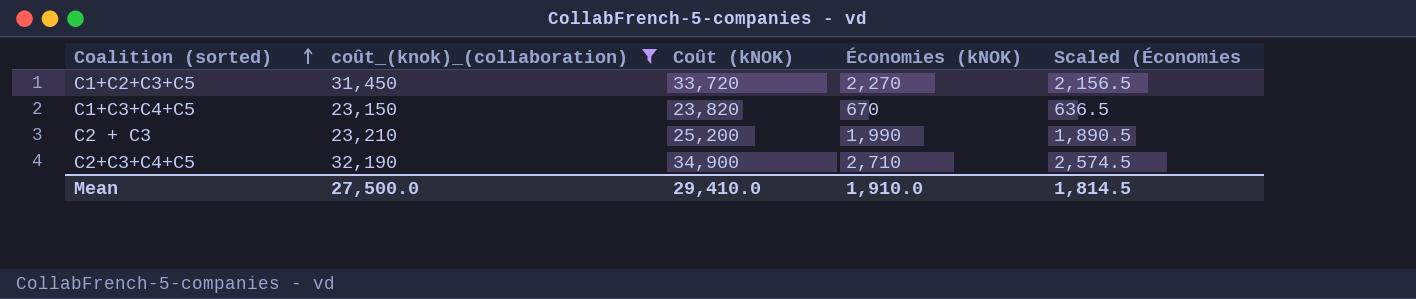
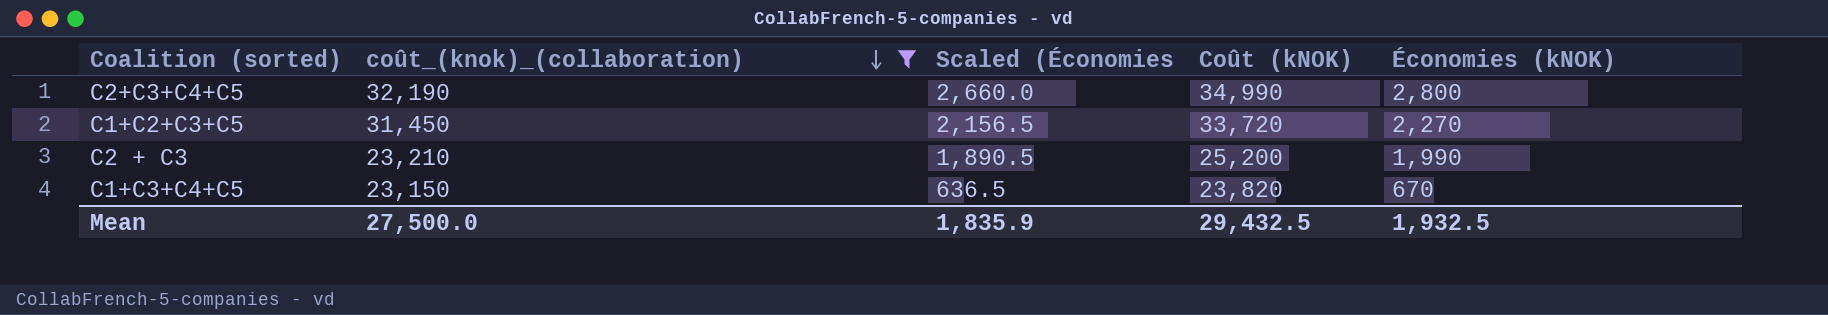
row order: Coalition (sorted) ascending -> coût_(knok)_(collaboration) descending
column Scaled (Économies | position: 5 -> 3
C2+C3+C4+C5 | Scaled (Économies: 2,574.5 -> 2,660.0
C2+C3+C4+C5 | Coût (kNOK): 34,900 -> 34,990
C2+C3+C4+C5 | Économies (kNOK): 2,710 -> 2,800
Mean | Scaled (Économies: 1,814.5 -> 1,835.9
Mean | Coût (kNOK): 29,410.0 -> 29,432.5
Mean | Économies (kNOK): 1,910.0 -> 1,932.5

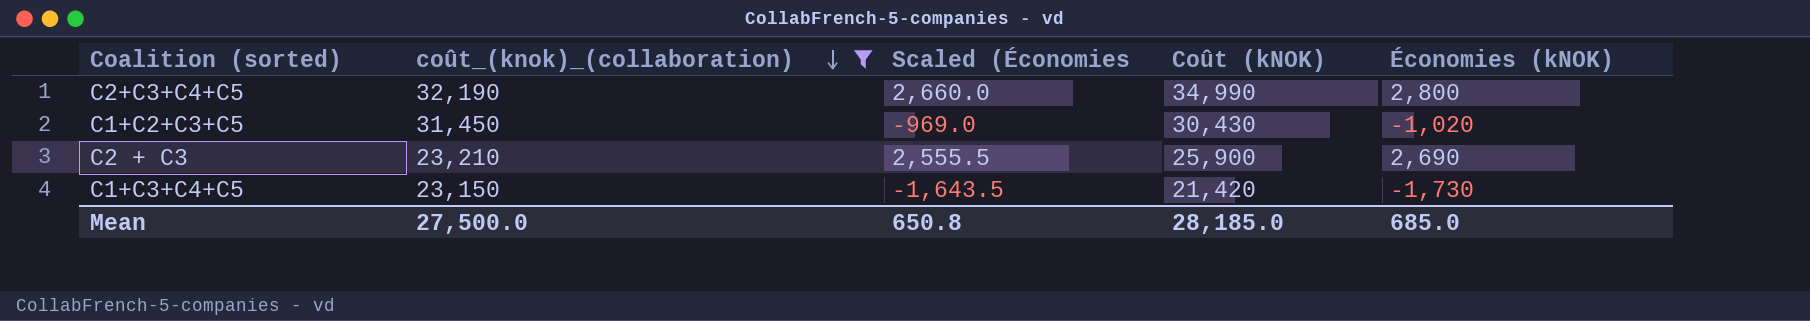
C1+C2+C3+C5 | Scaled (Économies: 2,156.5 -> -969.0
C1+C2+C3+C5 | Coût (kNOK): 33,720 -> 30,430
C1+C2+C3+C5 | Économies (kNOK): 2,270 -> -1,020
C2 + C3 | Scaled (Économies: 1,890.5 -> 2,555.5
C2 + C3 | Coût (kNOK): 25,200 -> 25,900
C2 + C3 | Économies (kNOK): 1,990 -> 2,690
C1+C3+C4+C5 | Scaled (Économies: 636.5 -> -1,643.5
C1+C3+C4+C5 | Coût (kNOK): 23,820 -> 21,420
C1+C3+C4+C5 | Économies (kNOK): 670 -> -1,730
Mean | Scaled (Économies: 1,835.9 -> 650.8
Mean | Coût (kNOK): 29,432.5 -> 28,185.0
Mean | Économies (kNOK): 1,932.5 -> 685.0

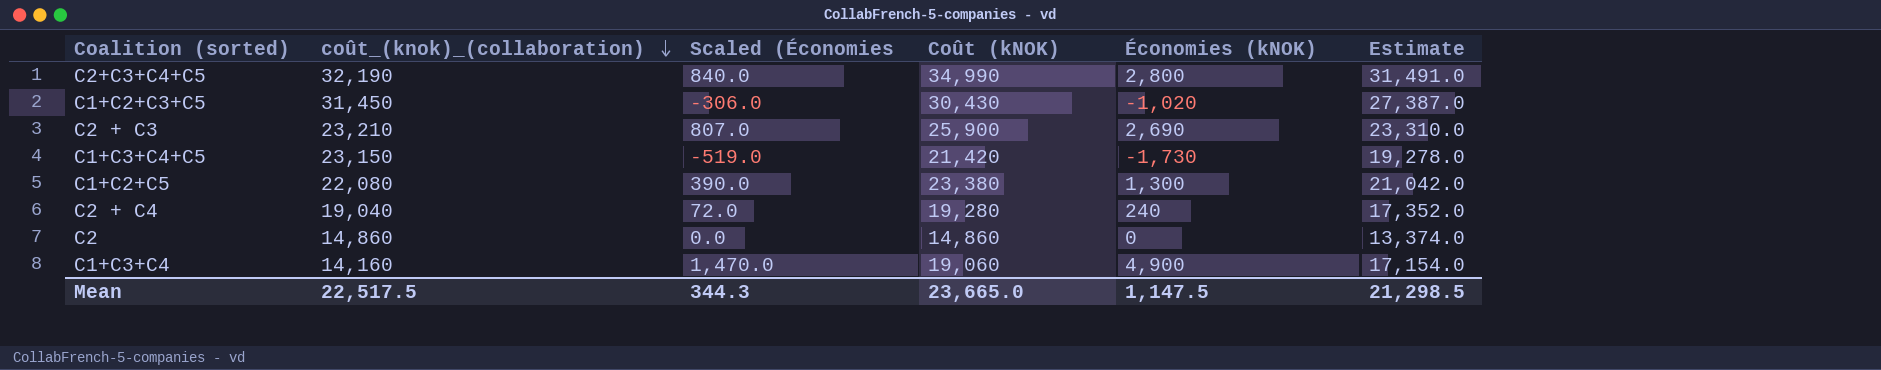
filter: coût_(knok)_(collaboration) >= 23,150 -> none
column Scaled (Économies | formula: [Économies (kNOK)] * 0.95 -> [Économies (kNOK)] * 0.3
column Estimate | formula: none -> [Coût (kNOK)] * 0.9
Mean | coût_(knok)_(collaboration): 27,500.0 -> 22,517.5
Mean | Scaled (Économies: 650.8 -> 344.3
Mean | Coût (kNOK): 28,185.0 -> 23,665.0
Mean | Économies (kNOK): 685.0 -> 1,147.5

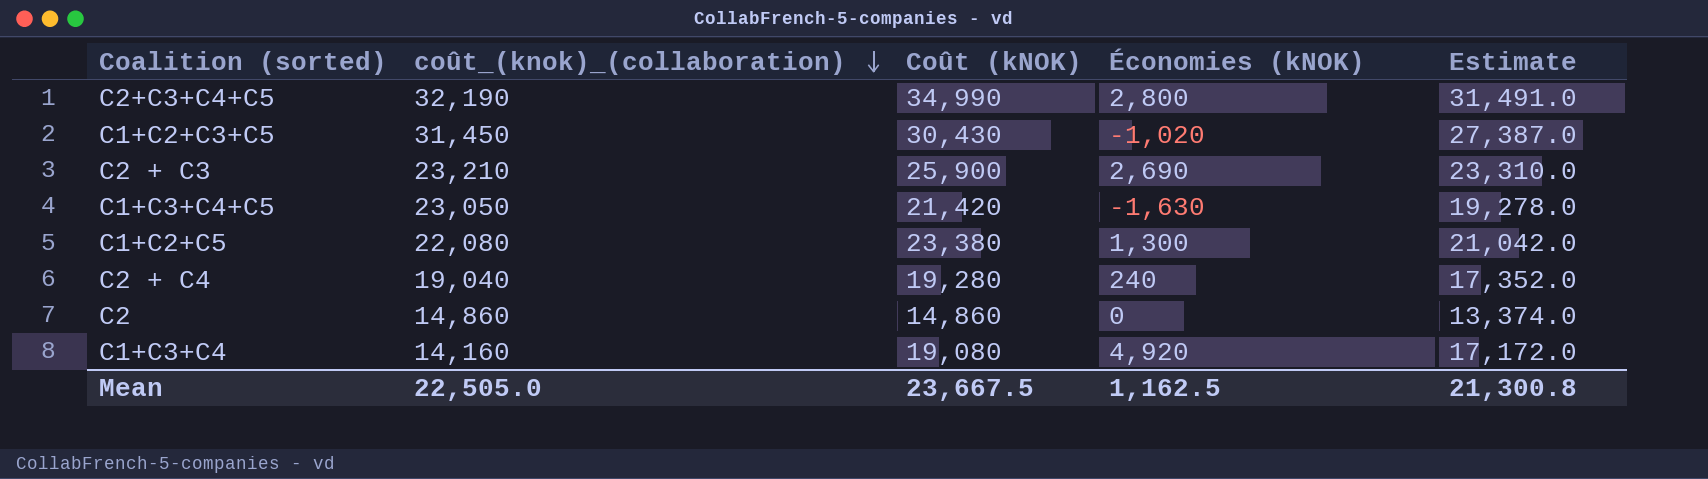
column Scaled (Économies | formula: [Économies (kNOK)] * 0.3 -> none
C1+C3+C4+C5 | coût_(knok)_(collaboration): 23,150 -> 23,050
C1+C3+C4+C5 | Économies (kNOK): -1,730 -> -1,630
C1+C3+C4 | Coût (kNOK): 19,060 -> 19,080
C1+C3+C4 | Économies (kNOK): 4,900 -> 4,920
C1+C3+C4 | Estimate: 17,154.0 -> 17,172.0
Mean | coût_(knok)_(collaboration): 22,517.5 -> 22,505.0
Mean | Coût (kNOK): 23,665.0 -> 23,667.5
Mean | Économies (kNOK): 1,147.5 -> 1,162.5
Mean | Estimate: 21,298.5 -> 21,300.8

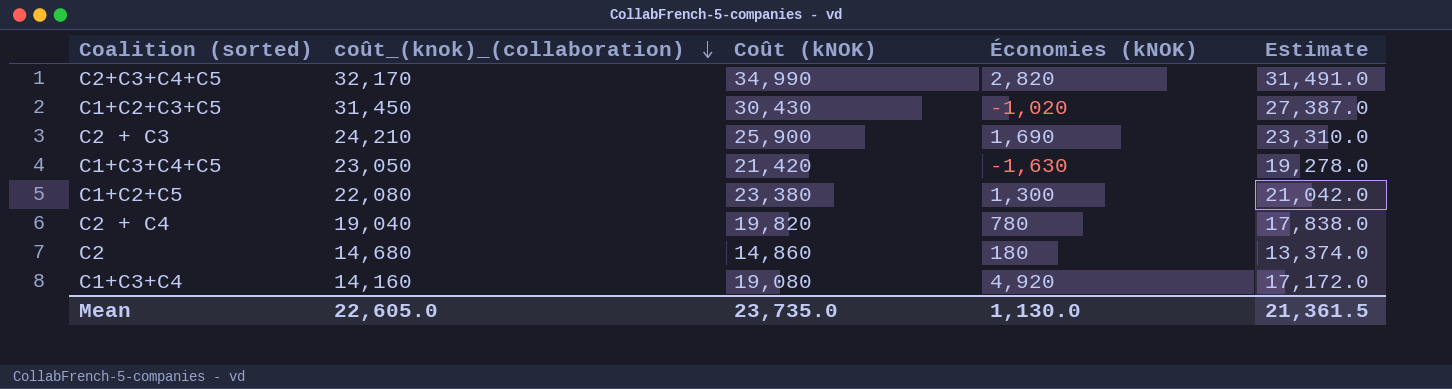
C2+C3+C4+C5 | coût_(knok)_(collaboration): 32,190 -> 32,170
C2+C3+C4+C5 | Économies (kNOK): 2,800 -> 2,820
C2 + C3 | coût_(knok)_(collaboration): 23,210 -> 24,210
C2 + C3 | Économies (kNOK): 2,690 -> 1,690
C2 + C4 | Coût (kNOK): 19,280 -> 19,820
C2 + C4 | Économies (kNOK): 240 -> 780
C2 + C4 | Estimate: 17,352.0 -> 17,838.0
C2 | coût_(knok)_(collaboration): 14,860 -> 14,680
C2 | Économies (kNOK): 0 -> 180
Mean | coût_(knok)_(collaboration): 22,505.0 -> 22,605.0
Mean | Coût (kNOK): 23,667.5 -> 23,735.0
Mean | Économies (kNOK): 1,162.5 -> 1,130.0
Mean | Estimate: 21,300.8 -> 21,361.5

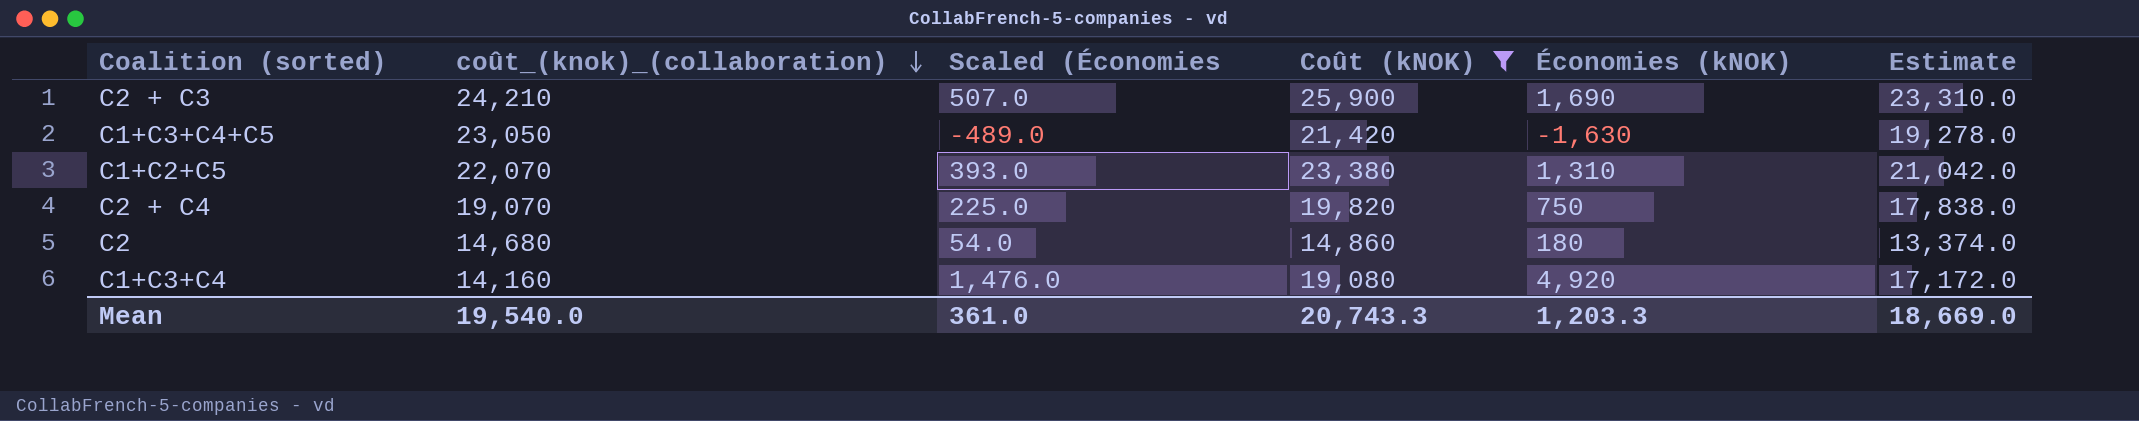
filter: none -> Coût (kNOK) <= 25,900
column Scaled (Économies | formula: none -> [Économies (kNOK)] * 0.3
C1+C2+C5 | coût_(knok)_(collaboration): 22,080 -> 22,070
C1+C2+C5 | Économies (kNOK): 1,300 -> 1,310
C2 + C4 | coût_(knok)_(collaboration): 19,040 -> 19,070
C2 + C4 | Économies (kNOK): 780 -> 750
Mean | coût_(knok)_(collaboration): 22,605.0 -> 19,540.0
Mean | Coût (kNOK): 23,735.0 -> 20,743.3
Mean | Économies (kNOK): 1,130.0 -> 1,203.3
Mean | Estimate: 21,361.5 -> 18,669.0

